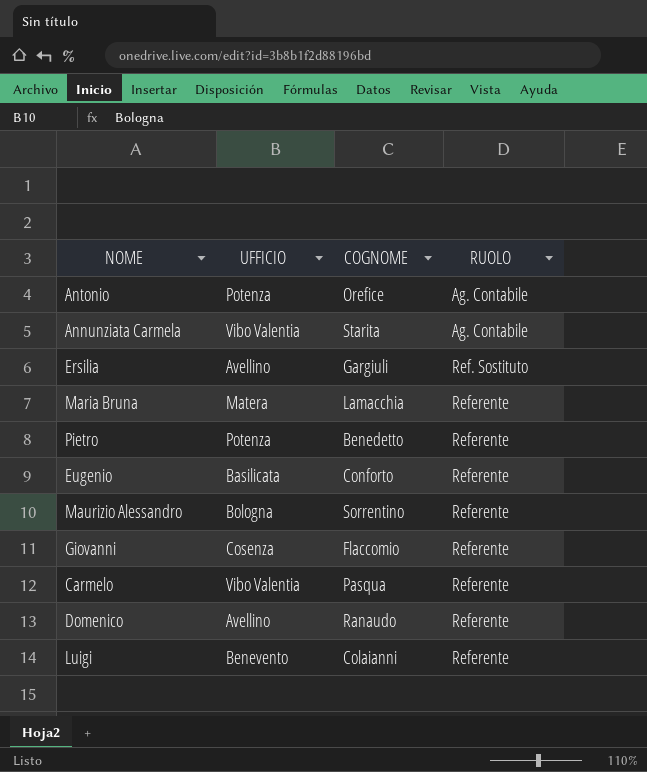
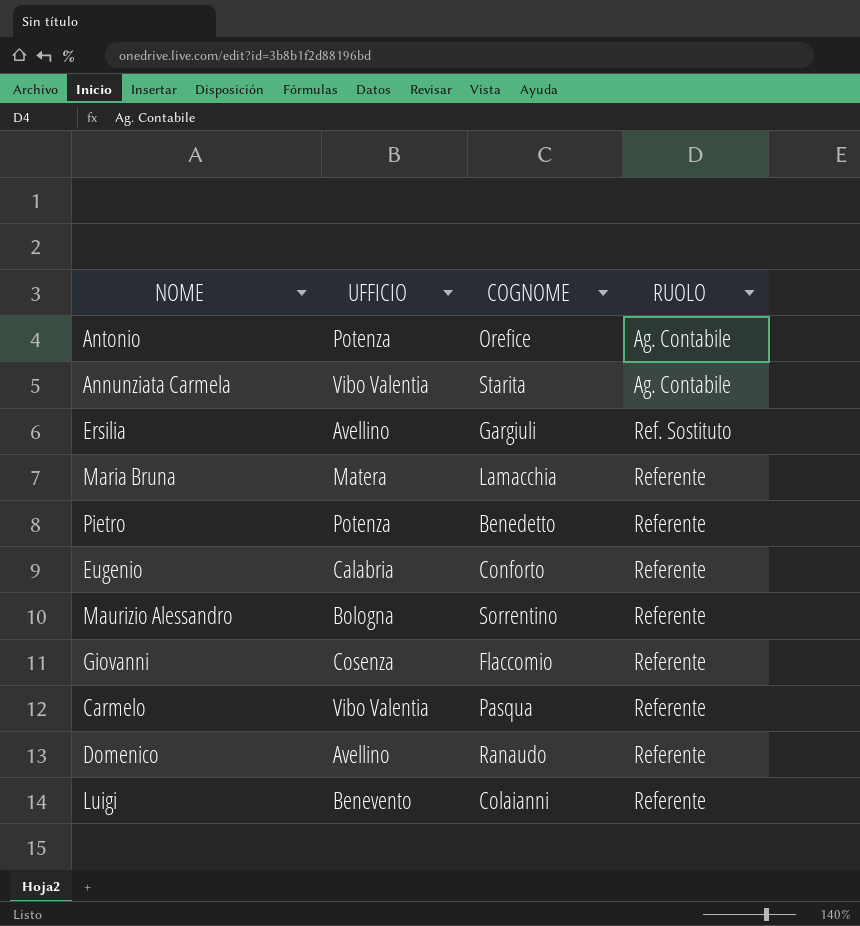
Eugenio | UFFICIO: Basilicata -> Calabria

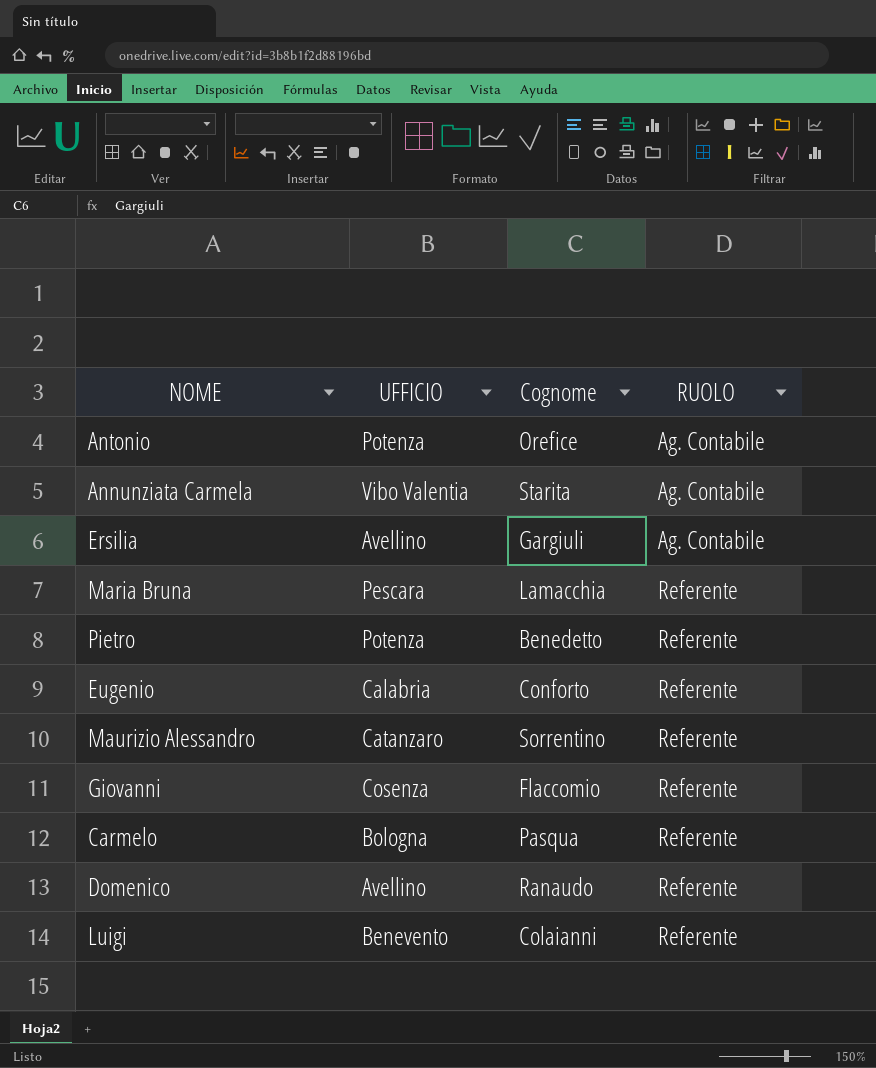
column name: COGNOME -> Cognome
Ersilia | RUOLO: Ref. Sostituto -> Ag. Contabile
Maria Bruna | UFFICIO: Matera -> Pescara
Maurizio Alessandro | UFFICIO: Bologna -> Catanzaro
Carmelo | UFFICIO: Vibo Valentia -> Bologna

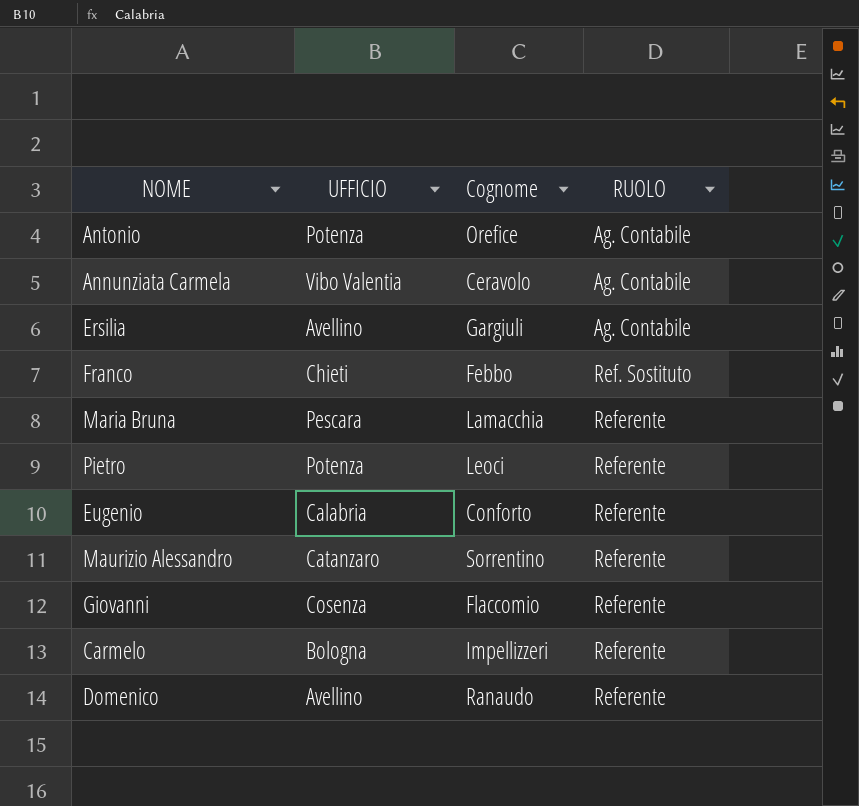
row Luigi: Benevento | Colaianni | Referente -> none
Annunziata Carmela | Cognome: Starita -> Ceravolo
row Franco: none -> Chieti | Febbo | Ref. Sostituto
Pietro | Cognome: Benedetto -> Leoci
Carmelo | Cognome: Pasqua -> Impellizzeri

